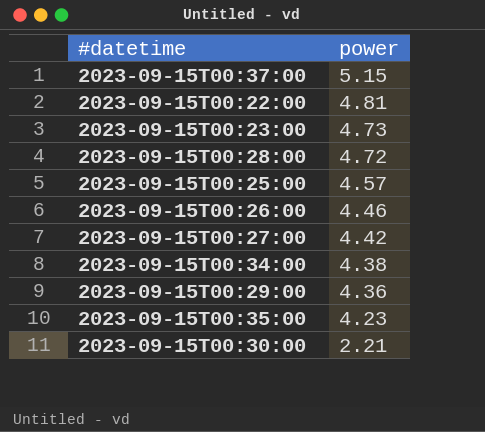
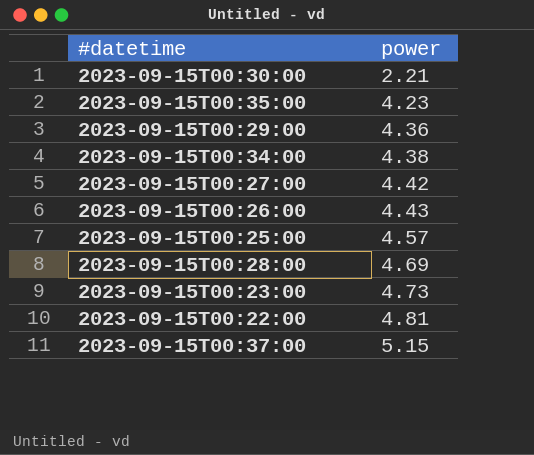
row order: power descending -> power ascending
2023-09-15T00:26:00 | power: 4.46 -> 4.43
2023-09-15T00:28:00 | power: 4.72 -> 4.69

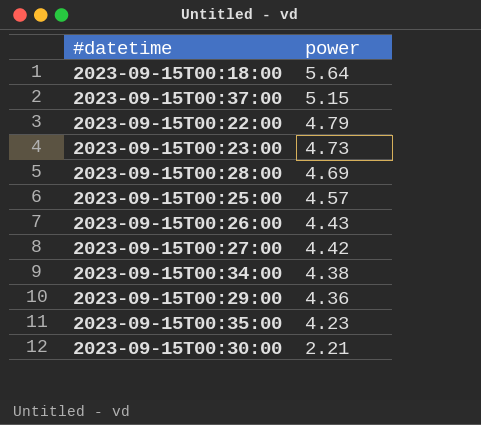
row order: power ascending -> power descending
row 2023-09-15T00:18:00: none -> 5.64
2023-09-15T00:22:00 | power: 4.81 -> 4.79

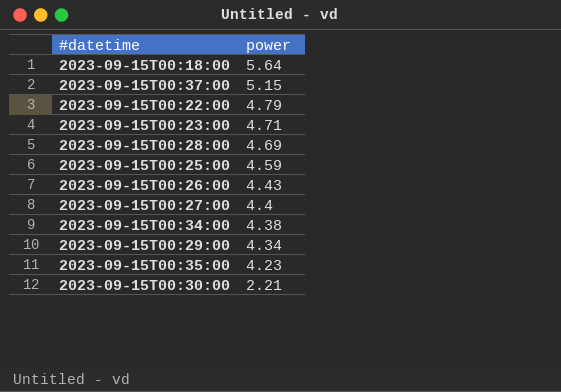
2023-09-15T00:23:00 | power: 4.73 -> 4.71
2023-09-15T00:25:00 | power: 4.57 -> 4.59
2023-09-15T00:27:00 | power: 4.42 -> 4.4
2023-09-15T00:29:00 | power: 4.36 -> 4.34

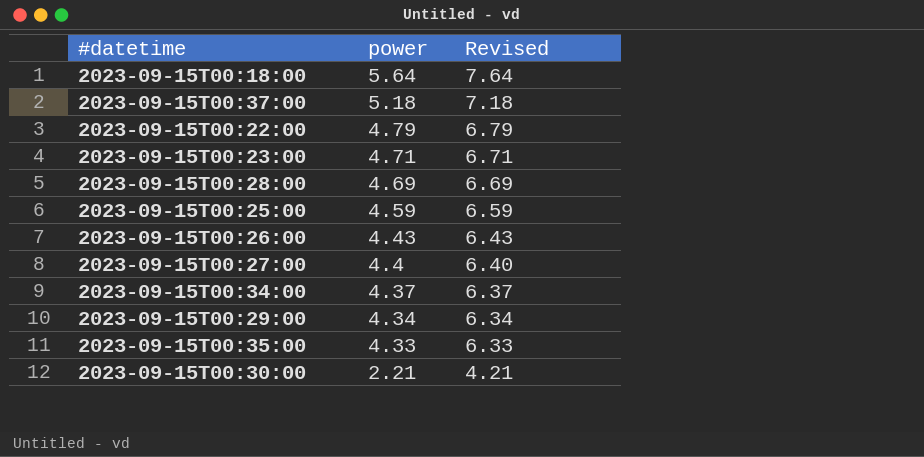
column Revised | formula: none -> [power] + 2
2023-09-15T00:37:00 | power: 5.15 -> 5.18
2023-09-15T00:34:00 | power: 4.38 -> 4.37
2023-09-15T00:35:00 | power: 4.23 -> 4.33

